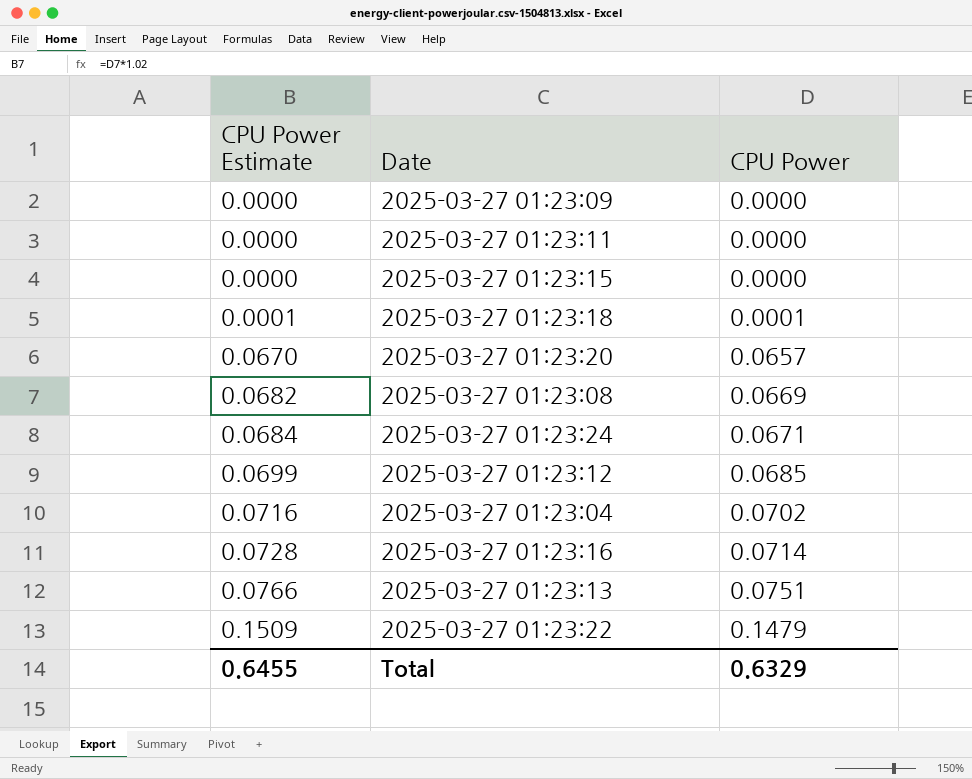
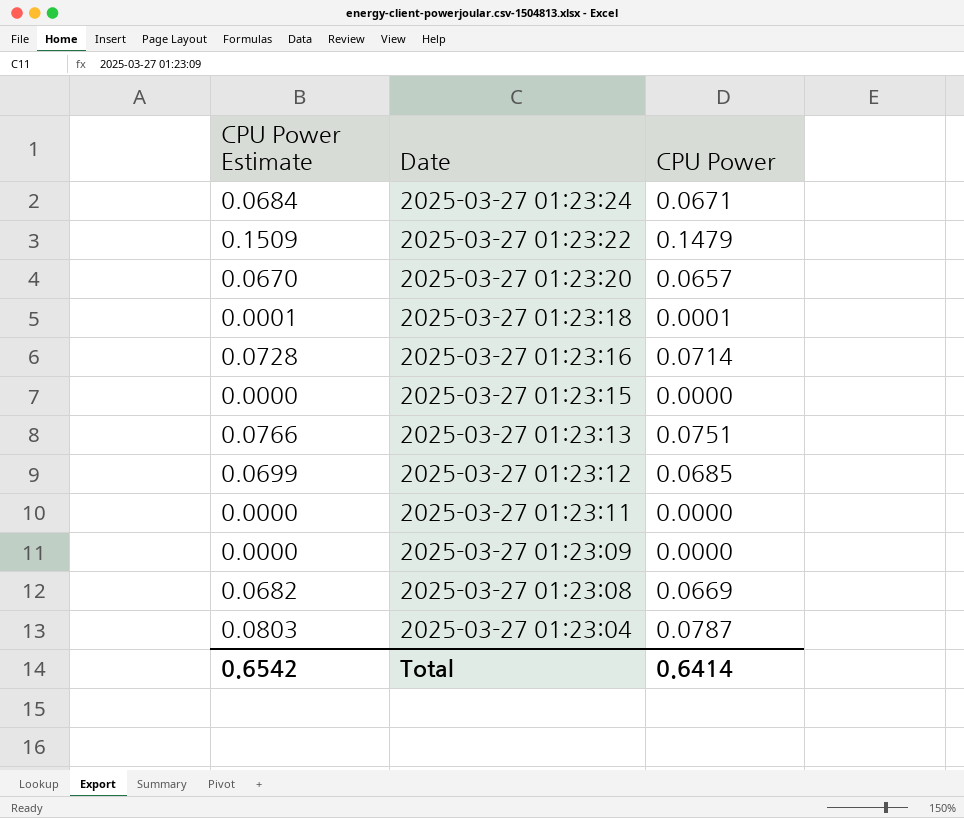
row order: CPU Power Estimate ascending -> Date descending
2025-03-27 01:23:04 | CPU Power Estimate: 0.0716 -> 0.0803
2025-03-27 01:23:04 | CPU Power: 0.0702 -> 0.0787
Total | CPU Power Estimate: 0.6455 -> 0.6542
Total | CPU Power: 0.6329 -> 0.6414

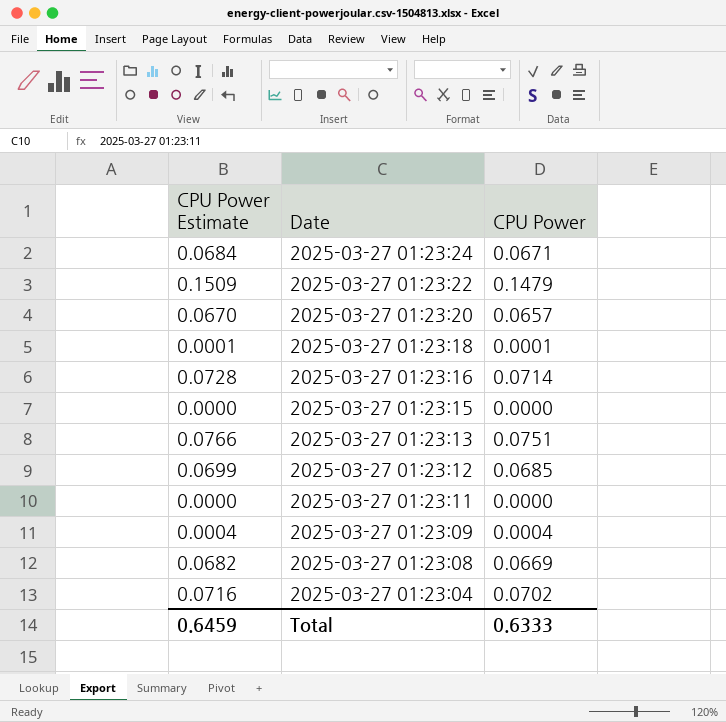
2025-03-27 01:23:09 | CPU Power Estimate: 0.0000 -> 0.0004
2025-03-27 01:23:09 | CPU Power: 0.0000 -> 0.0004
2025-03-27 01:23:04 | CPU Power Estimate: 0.0803 -> 0.0716
2025-03-27 01:23:04 | CPU Power: 0.0787 -> 0.0702
Total | CPU Power Estimate: 0.6542 -> 0.6459
Total | CPU Power: 0.6414 -> 0.6333

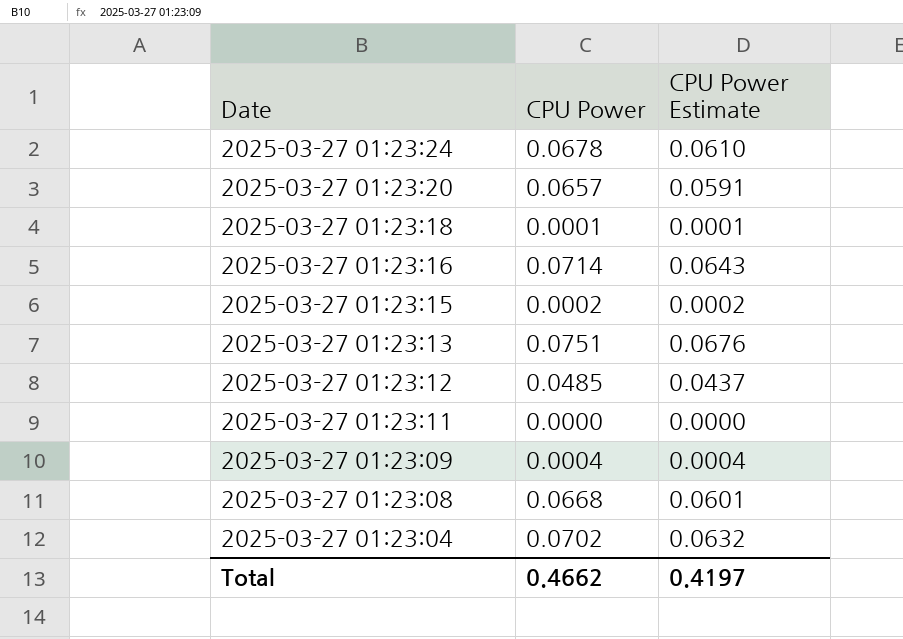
column CPU Power Estimate | formula: [CPU Power] * 1.02 -> [CPU Power] * 0.9
column CPU Power Estimate | position: 1 -> 3
row 2025-03-27 01:23:22: 0.1509 | 0.1479 -> none
2025-03-27 01:23:24 | CPU Power: 0.0671 -> 0.0678
2025-03-27 01:23:15 | CPU Power: 0.0000 -> 0.0002
2025-03-27 01:23:12 | CPU Power: 0.0685 -> 0.0485
2025-03-27 01:23:08 | CPU Power: 0.0669 -> 0.0668
Total | CPU Power: 0.6333 -> 0.4662
Total | CPU Power Estimate: 0.6459 -> 0.4197

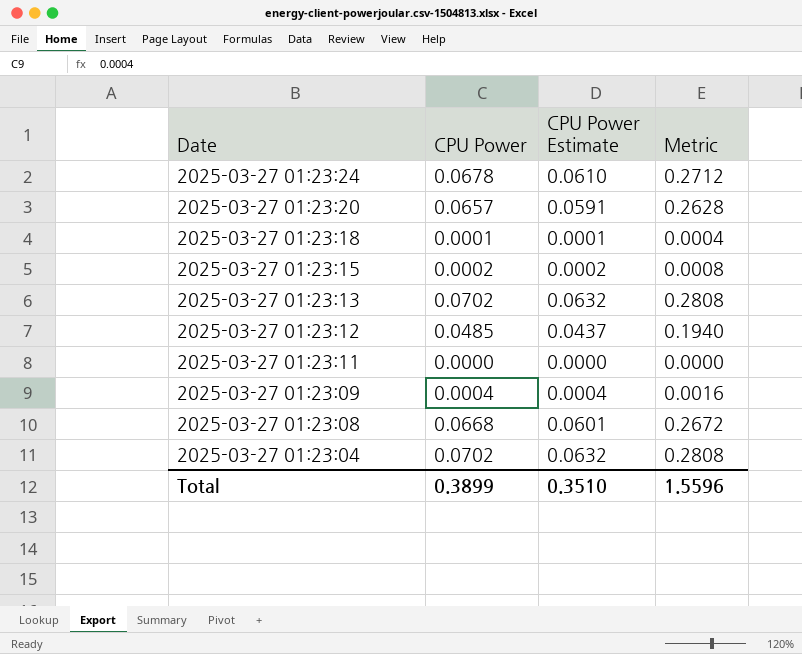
column Metric | formula: none -> [CPU Power] * 4
row 2025-03-27 01:23:16: 0.0714 | 0.0643 -> none
2025-03-27 01:23:13 | CPU Power: 0.0751 -> 0.0702
2025-03-27 01:23:13 | CPU Power Estimate: 0.0676 -> 0.0632
Total | CPU Power: 0.4662 -> 0.3899
Total | CPU Power Estimate: 0.4197 -> 0.3510

